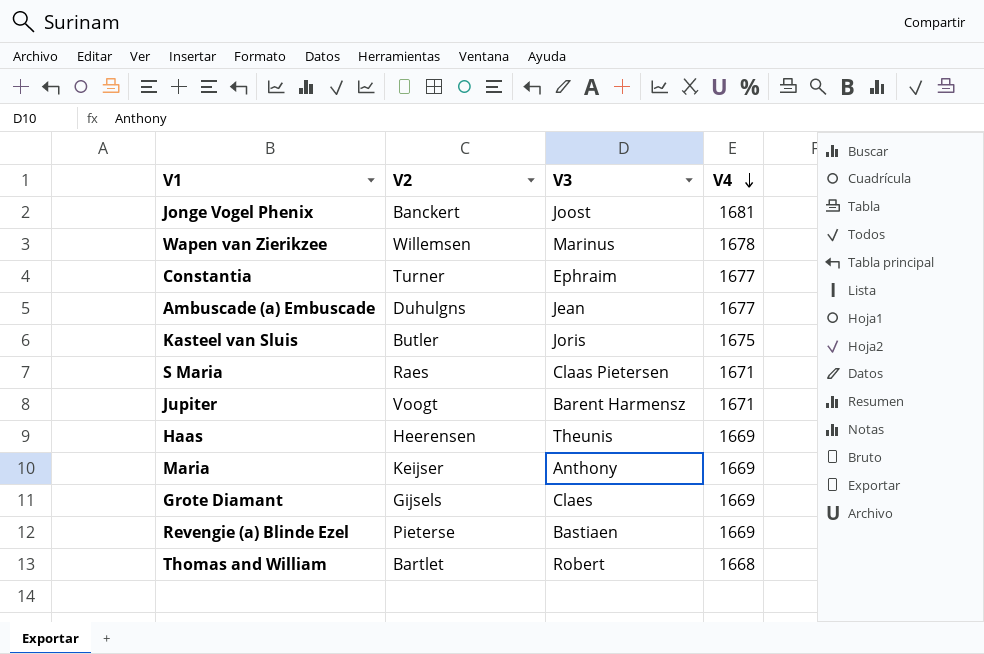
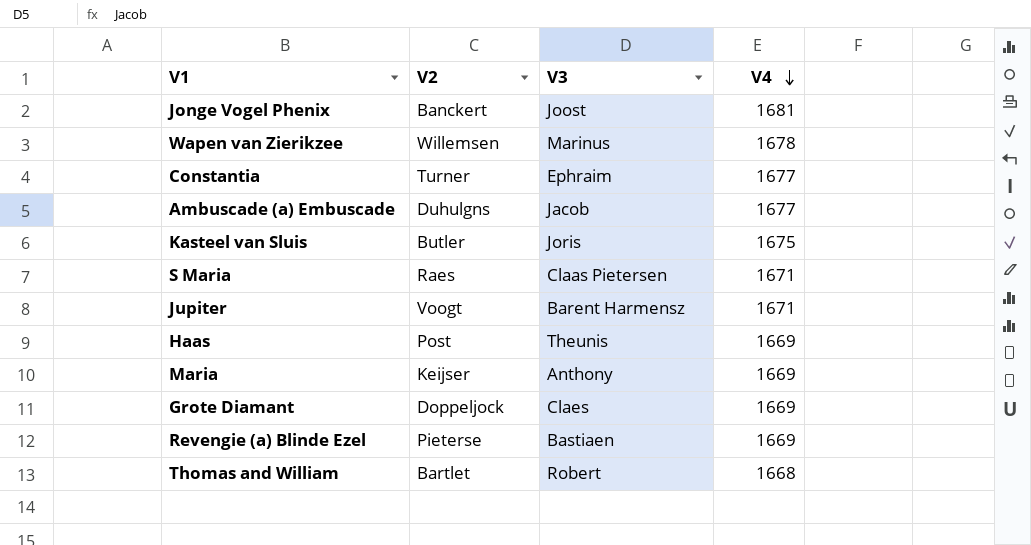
Ambuscade (a) Embuscade | V3: Jean -> Jacob
Haas | V2: Heerensen -> Post
Grote Diamant | V2: Gijsels -> Doppeljock

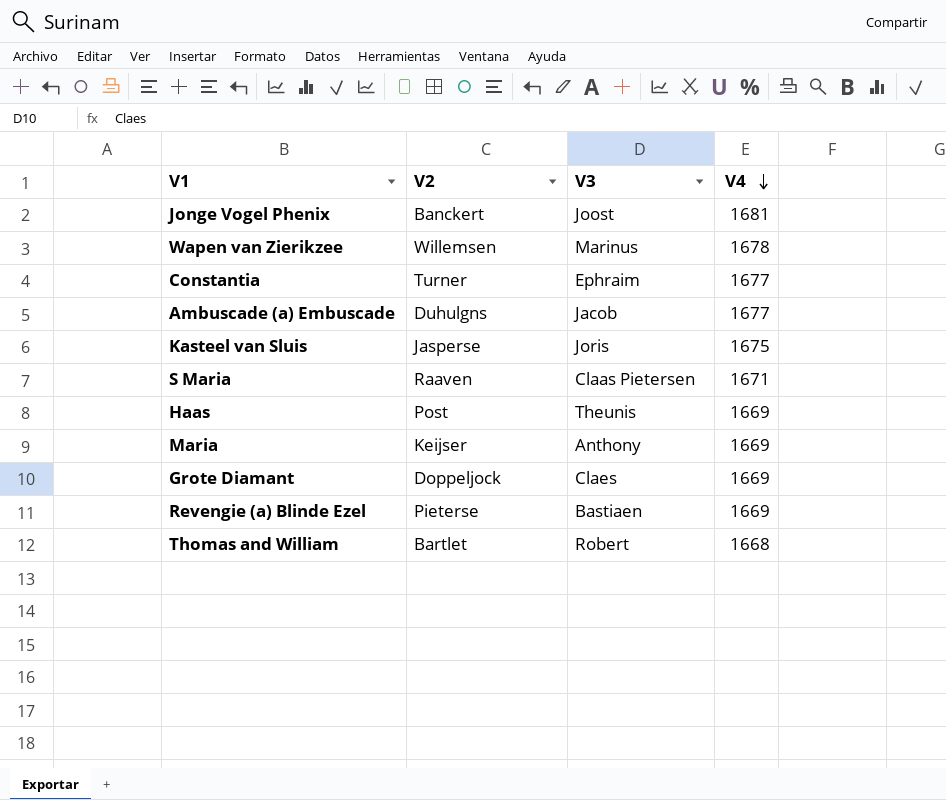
row Jupiter: Voogt | Barent Harmensz | 1671 -> none
Kasteel van Sluis | V2: Butler -> Jasperse
S Maria | V2: Raes -> Raaven

